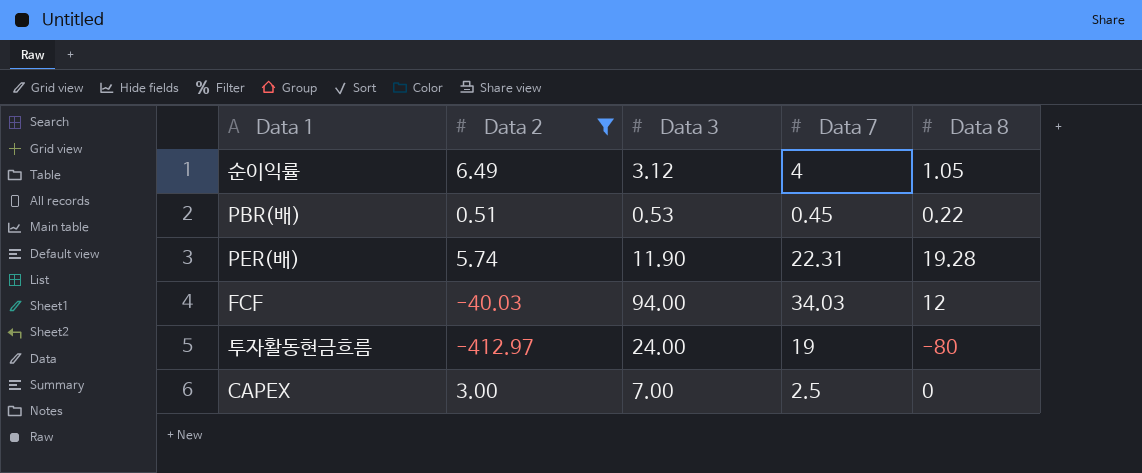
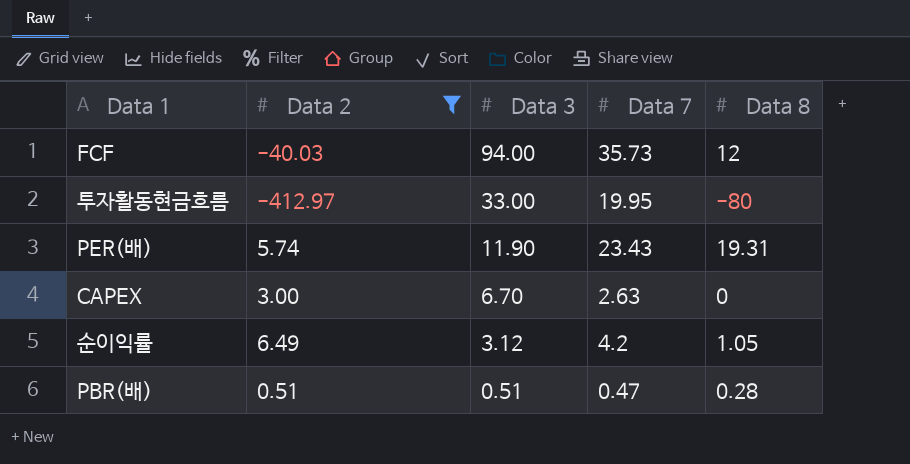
row order: none -> Data 3 descending
FCF | Data 7: 34.03 -> 35.73
투자활동현금흐름 | Data 3: 24.00 -> 33.00
투자활동현금흐름 | Data 7: 19 -> 19.95
PER(배) | Data 7: 22.31 -> 23.43
PER(배) | Data 8: 19.28 -> 19.31
CAPEX | Data 3: 7.00 -> 6.70
CAPEX | Data 7: 2.5 -> 2.63
순이익률 | Data 7: 4 -> 4.2
PBR(배) | Data 3: 0.53 -> 0.51
PBR(배) | Data 7: 0.45 -> 0.47
PBR(배) | Data 8: 0.22 -> 0.28

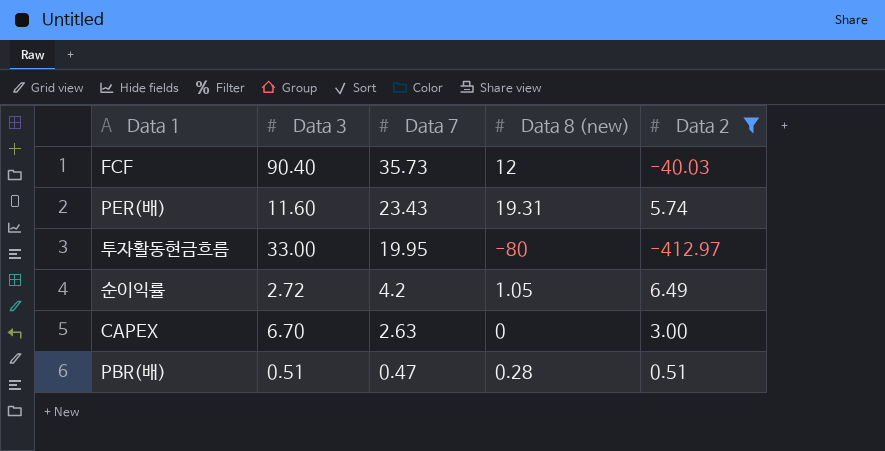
row order: Data 3 descending -> Data 7 descending
column name: Data 8 -> Data 8 (new)
column Data 2 | position: 2 -> 5
FCF | Data 3: 94.00 -> 90.40
PER(배) | Data 3: 11.90 -> 11.60
순이익률 | Data 3: 3.12 -> 2.72

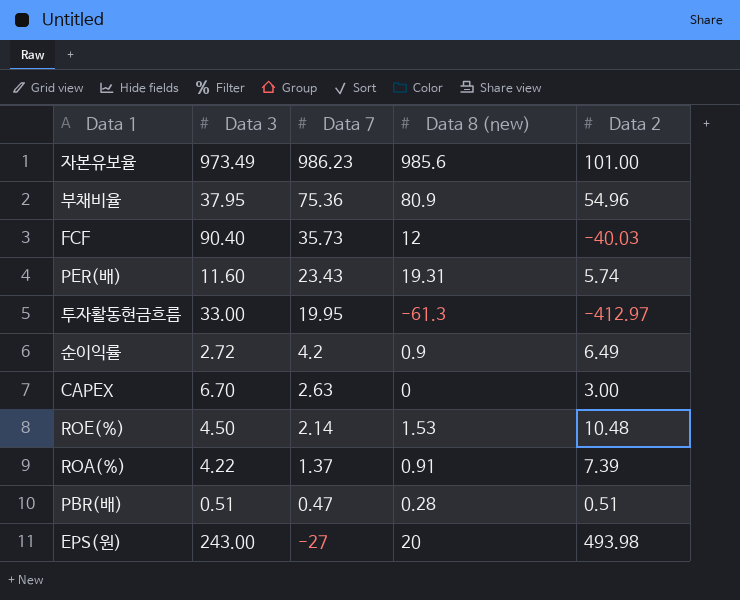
filter: Data 2 <= 6.49 -> none
투자활동현금흐름 | Data 8 (new): -80 -> -61.3
순이익률 | Data 8 (new): 1.05 -> 0.9

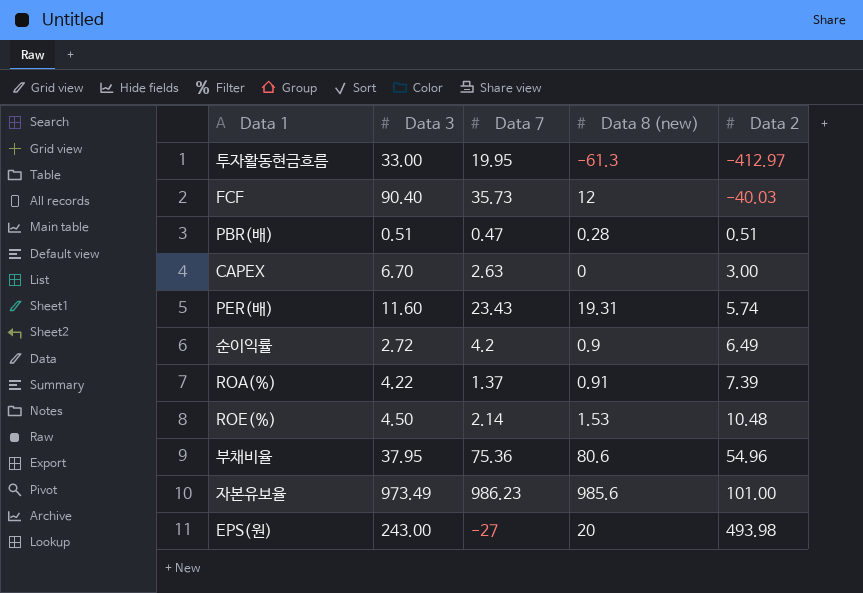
row order: Data 7 descending -> Data 2 ascending
부채비율 | Data 8 (new): 80.9 -> 80.6

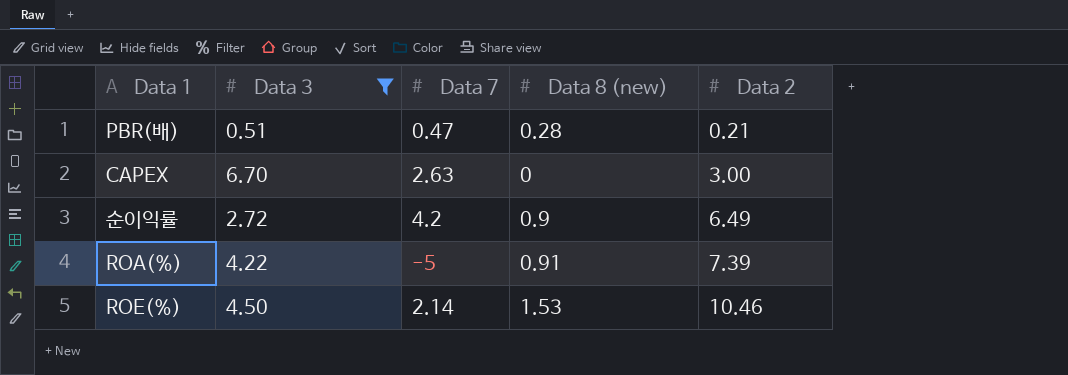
filter: none -> Data 3 <= 6.70
PBR(배) | Data 2: 0.51 -> 0.21
ROA(%) | Data 7: 1.37 -> -5
ROE(%) | Data 2: 10.48 -> 10.46

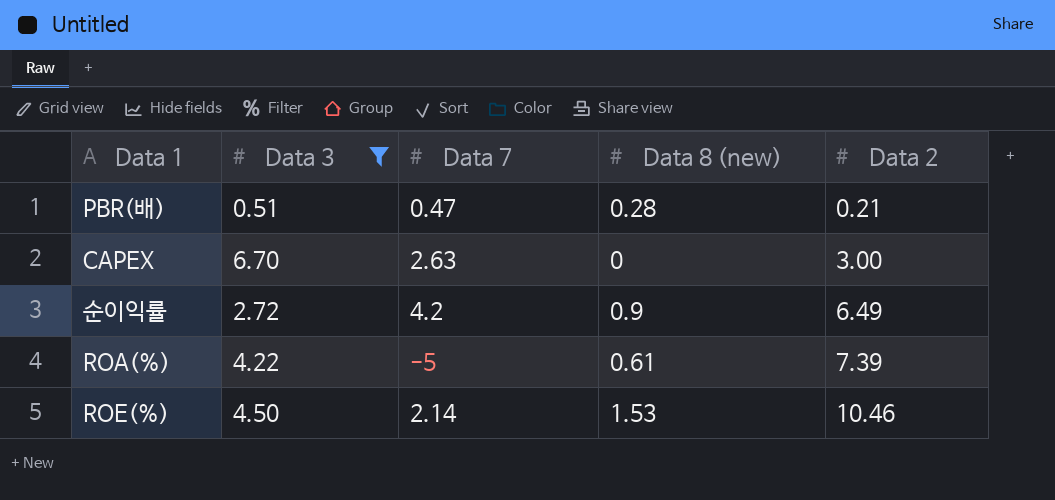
ROA(%) | Data 8 (new): 0.91 -> 0.61

